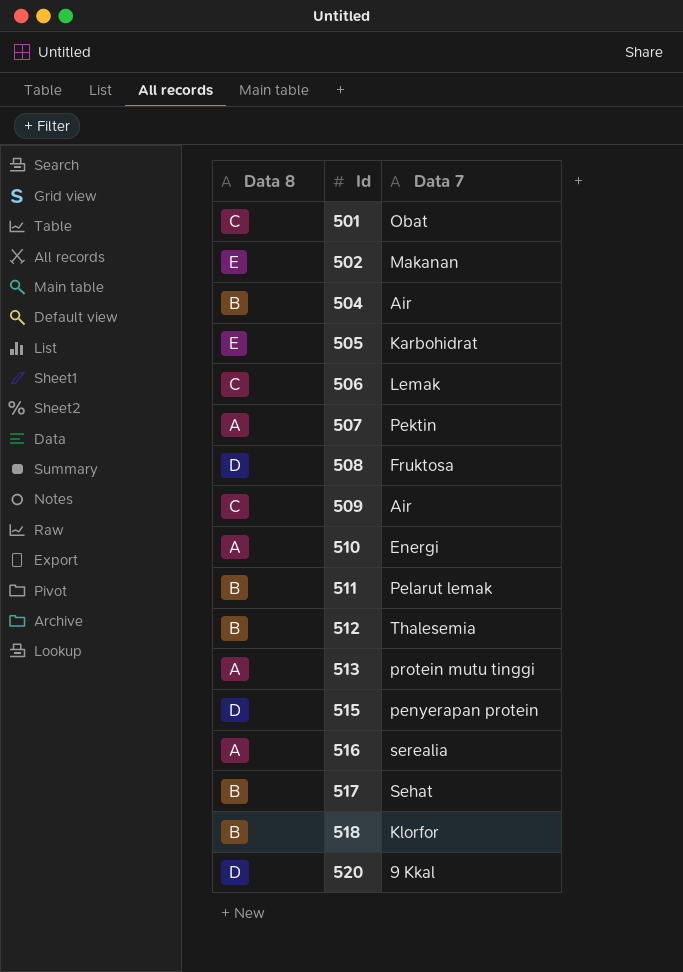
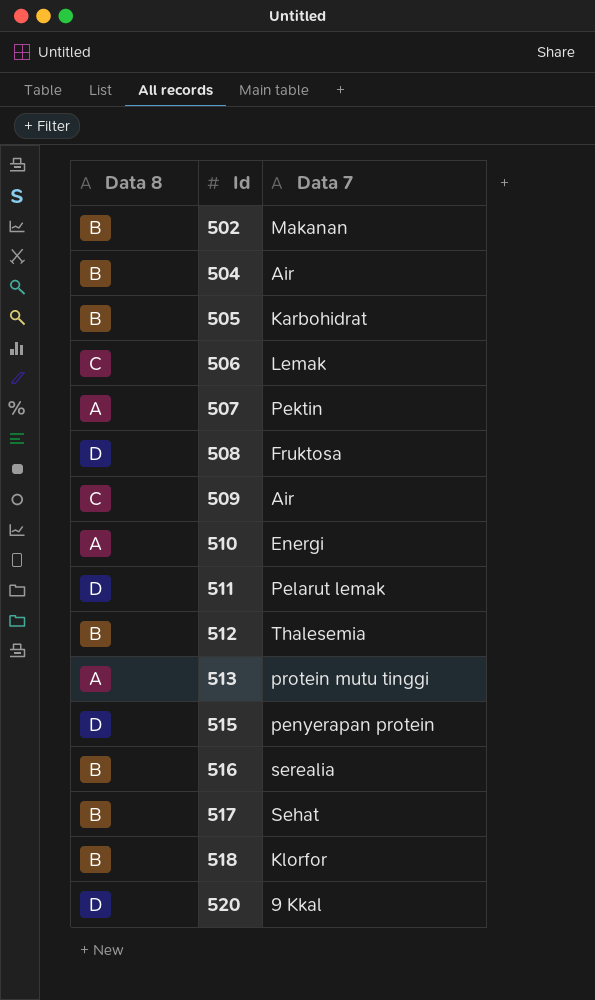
row 501: C | Obat -> none
502 | Data 8: E -> B
505 | Data 8: E -> B
511 | Data 8: B -> D
516 | Data 8: A -> B

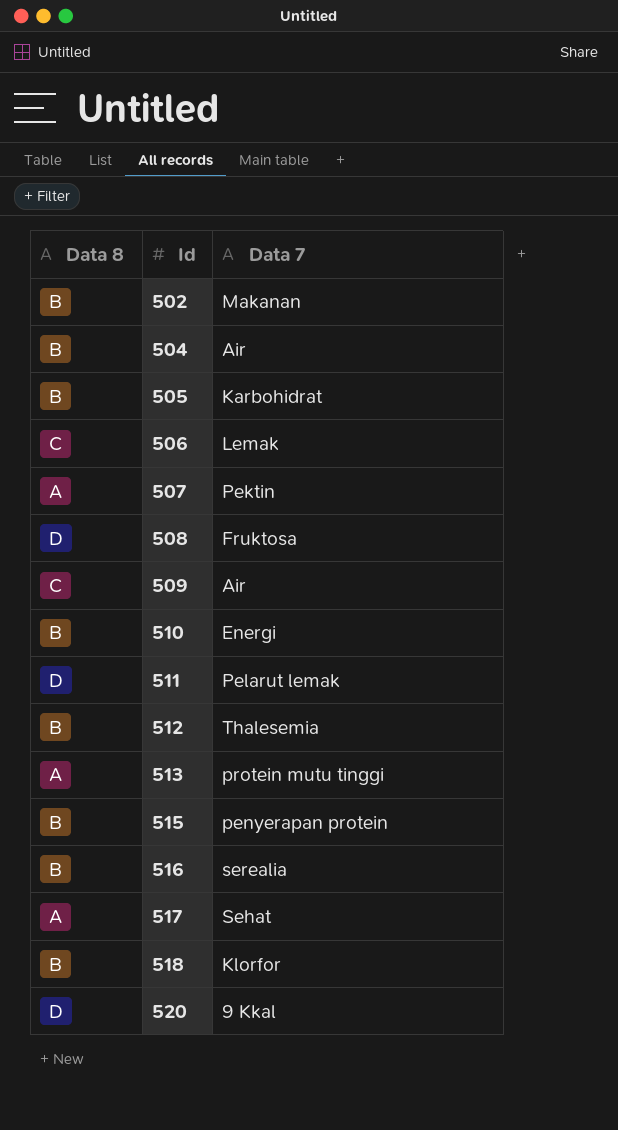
510 | Data 8: A -> B
515 | Data 8: D -> B
517 | Data 8: B -> A

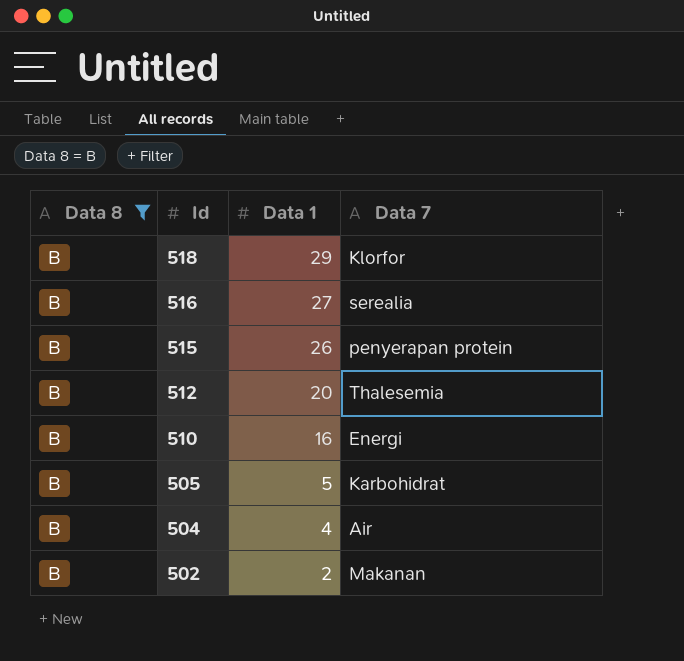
filter: none -> Data 8 = B
row order: Id ascending -> Id descending
column Data 1 | position: none -> 3

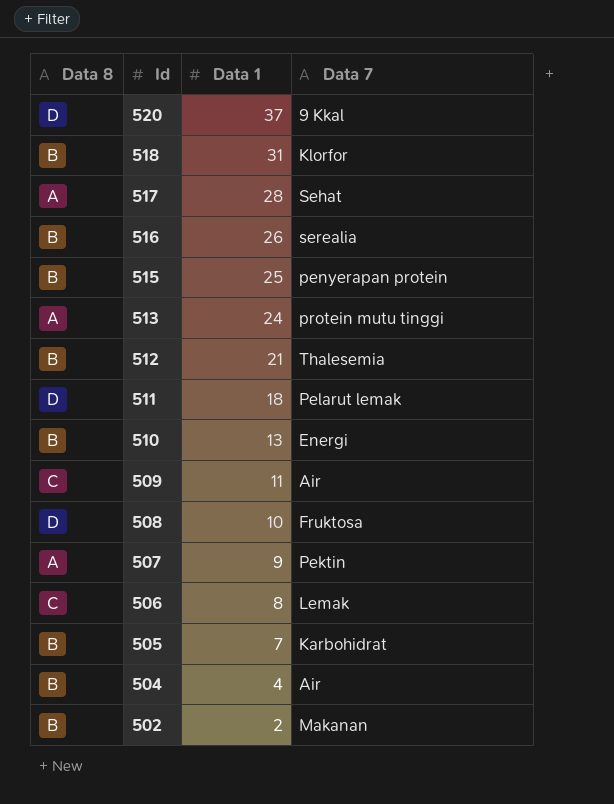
filter: Data 8 = B -> none
518 | Data 1: 29 -> 31
516 | Data 1: 27 -> 26
515 | Data 1: 26 -> 25
512 | Data 1: 20 -> 21
510 | Data 1: 16 -> 13
505 | Data 1: 5 -> 7

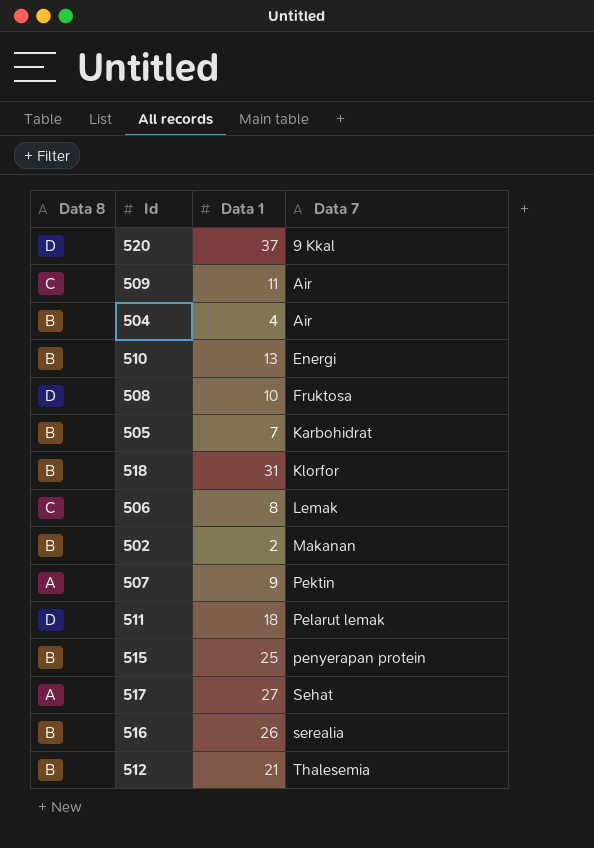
row order: Id descending -> Data 7 ascending
row 513: A | 24 | protein mutu tinggi -> none
517 | Data 1: 28 -> 27

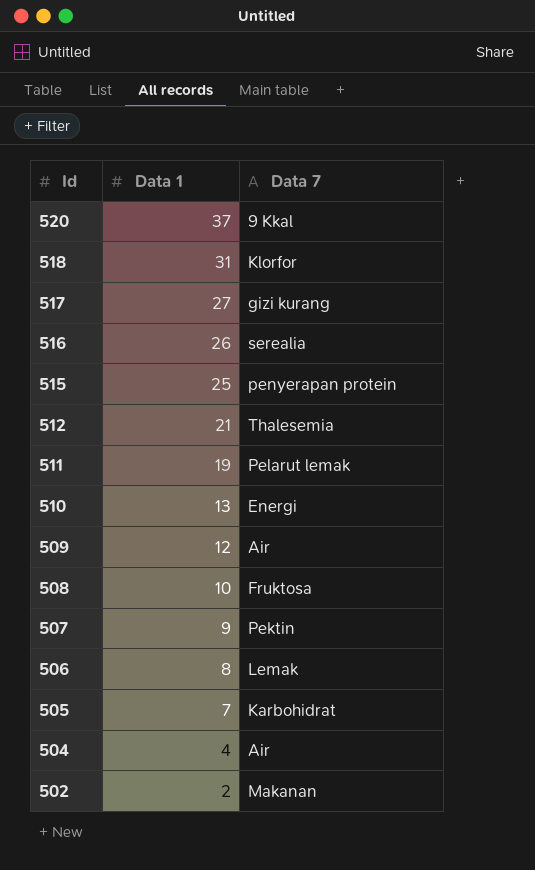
row order: Data 7 ascending -> Id descending
column Data 8 | position: 1 -> none
517 | Data 7: Sehat -> gizi kurang
511 | Data 1: 18 -> 19
509 | Data 1: 11 -> 12

